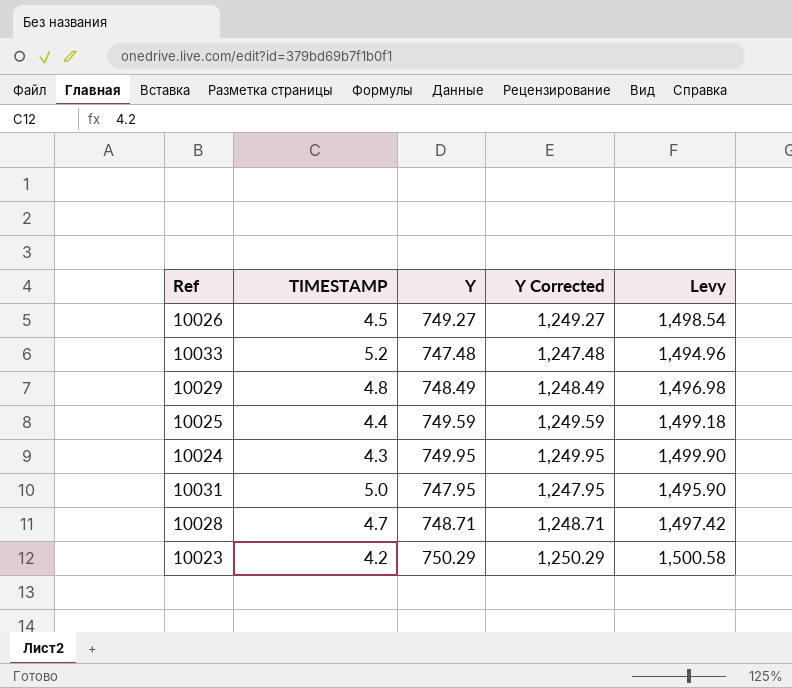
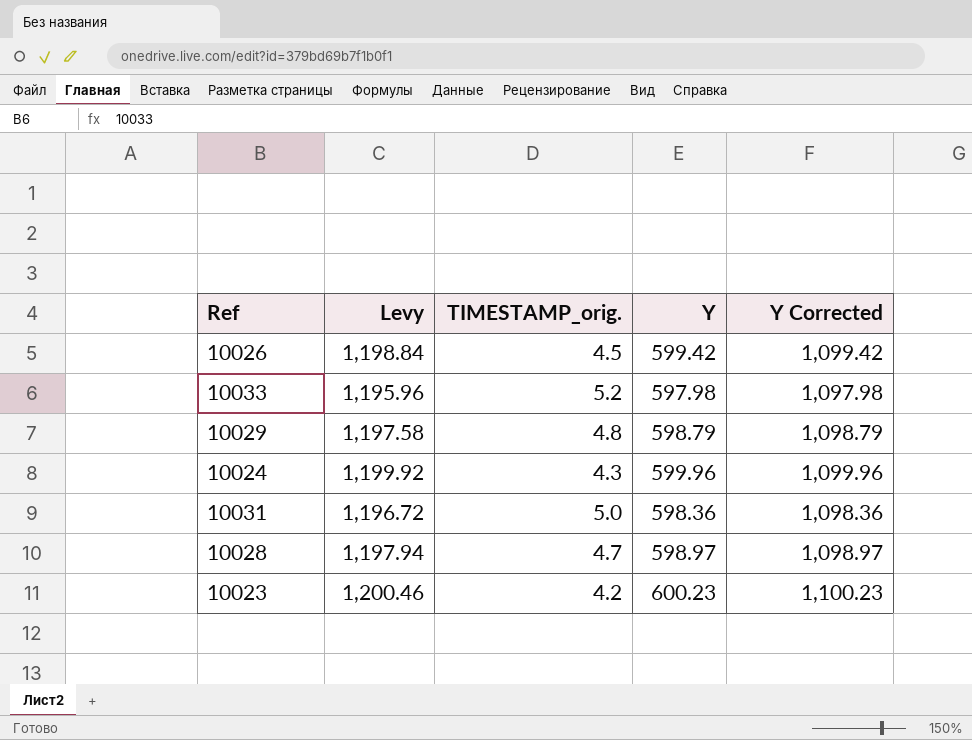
column Levy | position: 5 -> 2
column name: TIMESTAMP -> TIMESTAMP_orig.
row 10025: 4.4 | 749.59 | 1,249.59 | 1,499.18 -> none
10026 | Levy: 1,498.54 -> 1,198.84
10026 | Y: 749.27 -> 599.42
10026 | Y Corrected: 1,249.27 -> 1,099.42
10033 | Levy: 1,494.96 -> 1,195.96
10033 | Y: 747.48 -> 597.98
10033 | Y Corrected: 1,247.48 -> 1,097.98
10029 | Levy: 1,496.98 -> 1,197.58
10029 | Y: 748.49 -> 598.79
10029 | Y Corrected: 1,248.49 -> 1,098.79
10024 | Levy: 1,499.90 -> 1,199.92
10024 | Y: 749.95 -> 599.96
10024 | Y Corrected: 1,249.95 -> 1,099.96
10031 | Levy: 1,495.90 -> 1,196.72
10031 | Y: 747.95 -> 598.36
10031 | Y Corrected: 1,247.95 -> 1,098.36
10028 | Levy: 1,497.42 -> 1,197.94
10028 | Y: 748.71 -> 598.97
10028 | Y Corrected: 1,248.71 -> 1,098.97
10023 | Levy: 1,500.58 -> 1,200.46
10023 | Y: 750.29 -> 600.23
10023 | Y Corrected: 1,250.29 -> 1,100.23

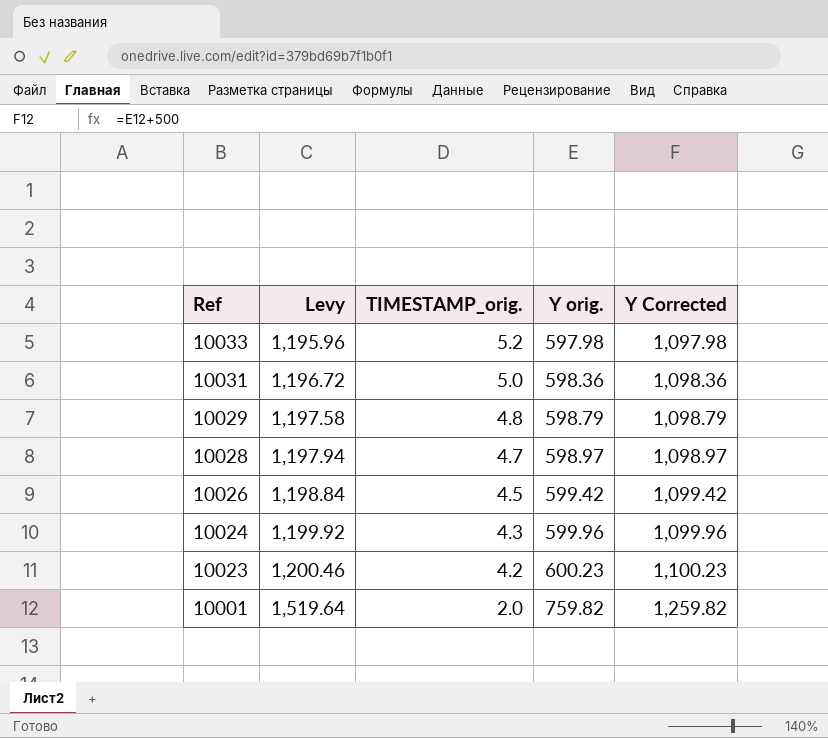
row order: none -> Ref descending
column name: Y -> Y orig.
row 10001: none -> 1,519.64 | 2.0 | 759.82 | 1,259.82

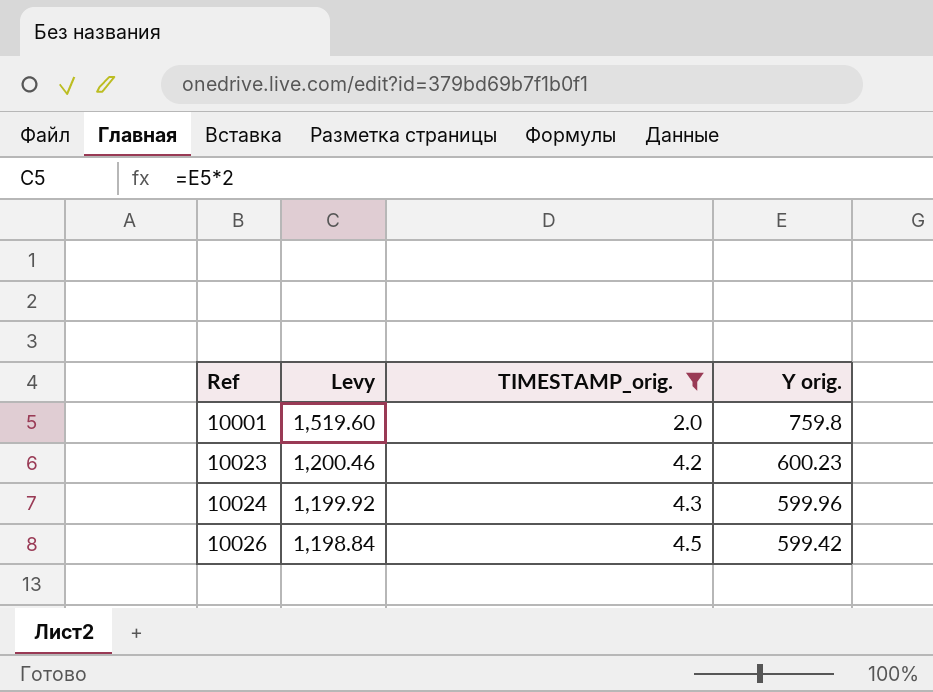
filter: none -> TIMESTAMP_orig. <= 4.5
row order: Ref descending -> Ref ascending
column Y Corrected | formula: [Y orig.] + 500 -> none
10001 | Levy: 1,519.64 -> 1,519.60
10001 | Y orig.: 759.82 -> 759.8

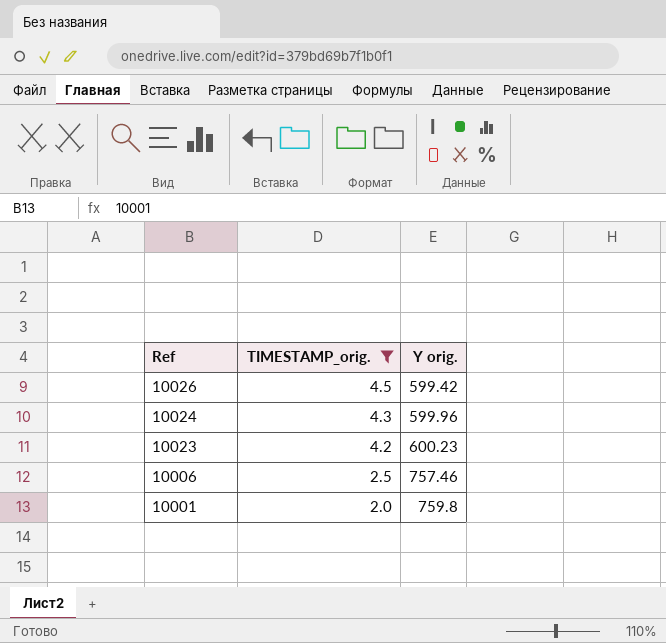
row order: Ref ascending -> Ref descending
column Levy | formula: [Y orig.] * 2 -> none
row 10006: none -> 2.5 | 757.46

